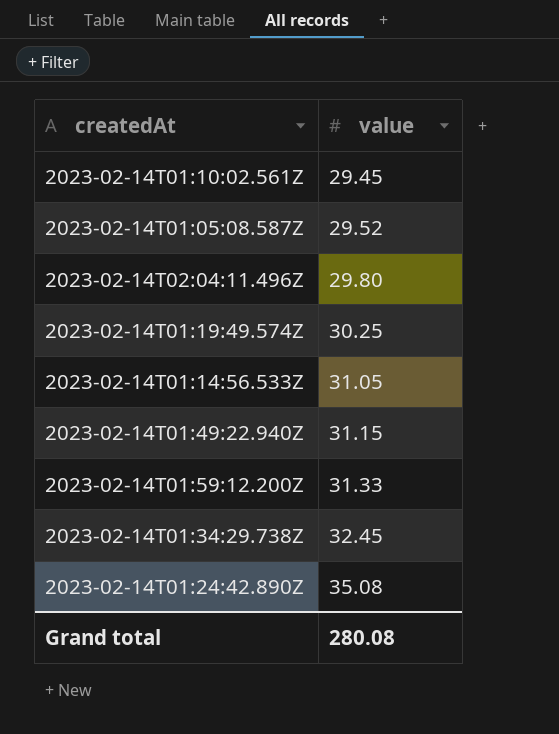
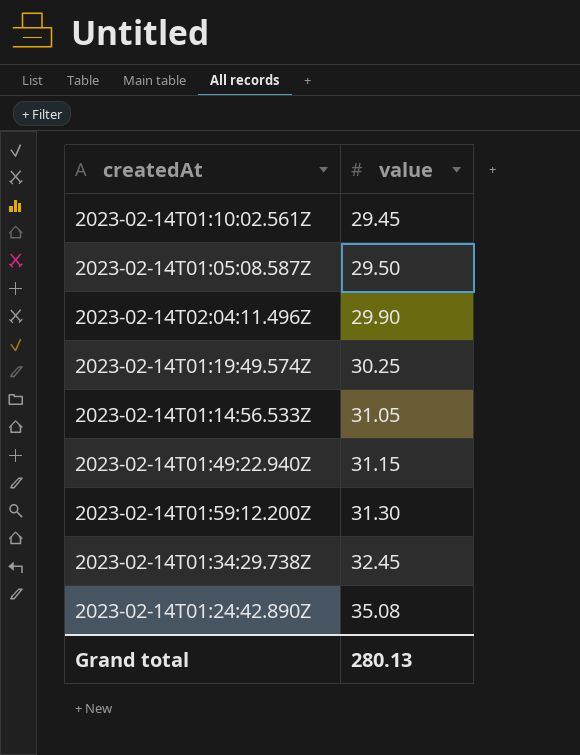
2023-02-14T01:05:08.587Z | value: 29.52 -> 29.50
2023-02-14T02:04:11.496Z | value: 29.80 -> 29.90
2023-02-14T01:59:12.200Z | value: 31.33 -> 31.30
Grand total | value: 280.08 -> 280.13

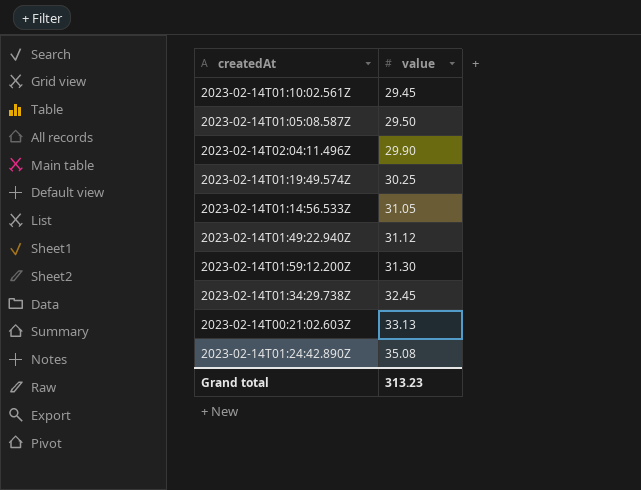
2023-02-14T01:49:22.940Z | value: 31.15 -> 31.12
row 2023-02-14T00:21:02.603Z: none -> 33.13
Grand total | value: 280.13 -> 313.23

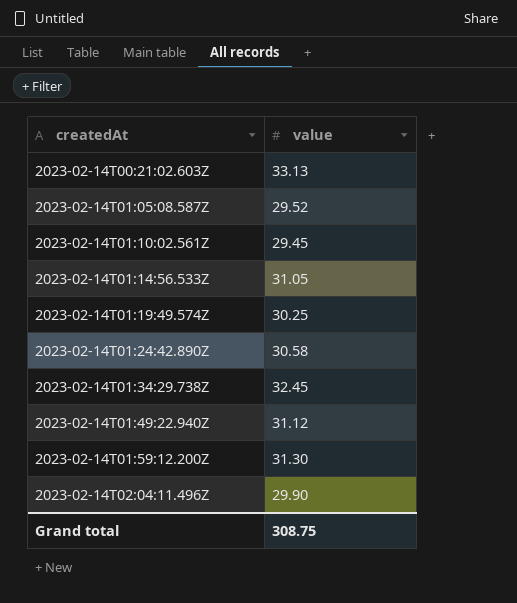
row order: value ascending -> createdAt ascending
2023-02-14T01:05:08.587Z | value: 29.50 -> 29.52
2023-02-14T01:24:42.890Z | value: 35.08 -> 30.58
Grand total | value: 313.23 -> 308.75

